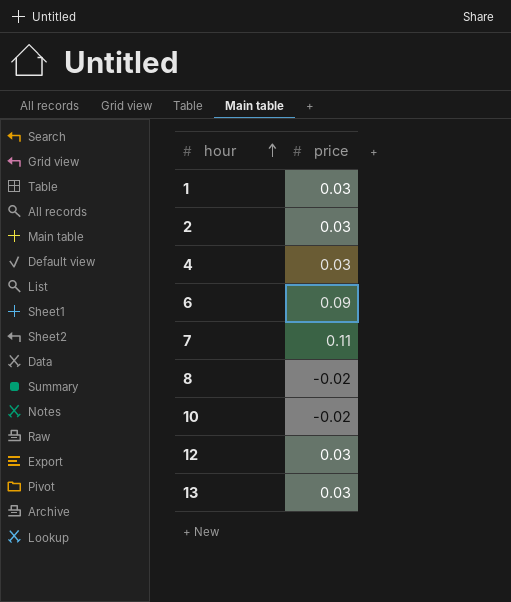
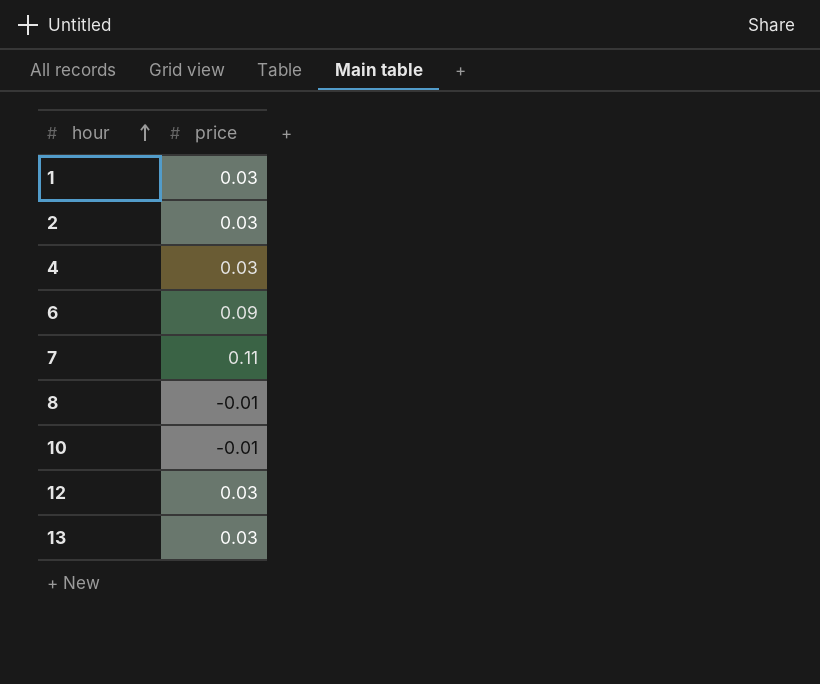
8 | price: -0.02 -> -0.01
10 | price: -0.02 -> -0.01

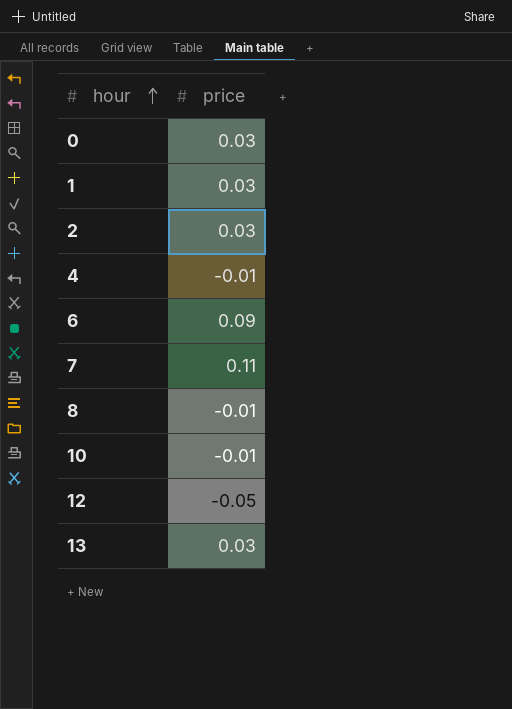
row 0: none -> 0.03
4 | price: 0.03 -> -0.01
12 | price: 0.03 -> -0.05

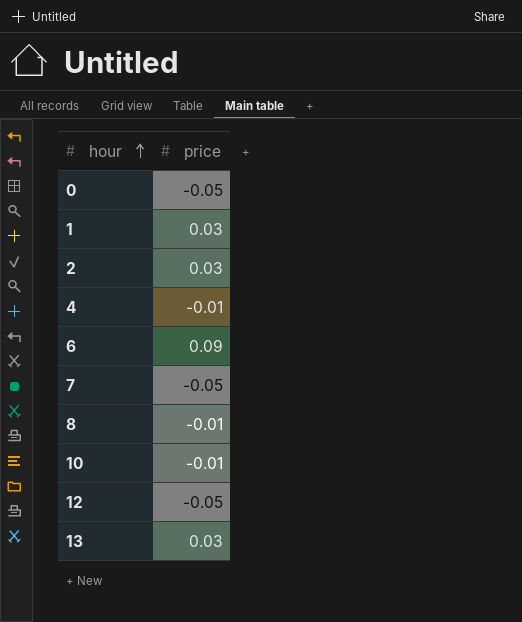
0 | price: 0.03 -> -0.05
7 | price: 0.11 -> -0.05

